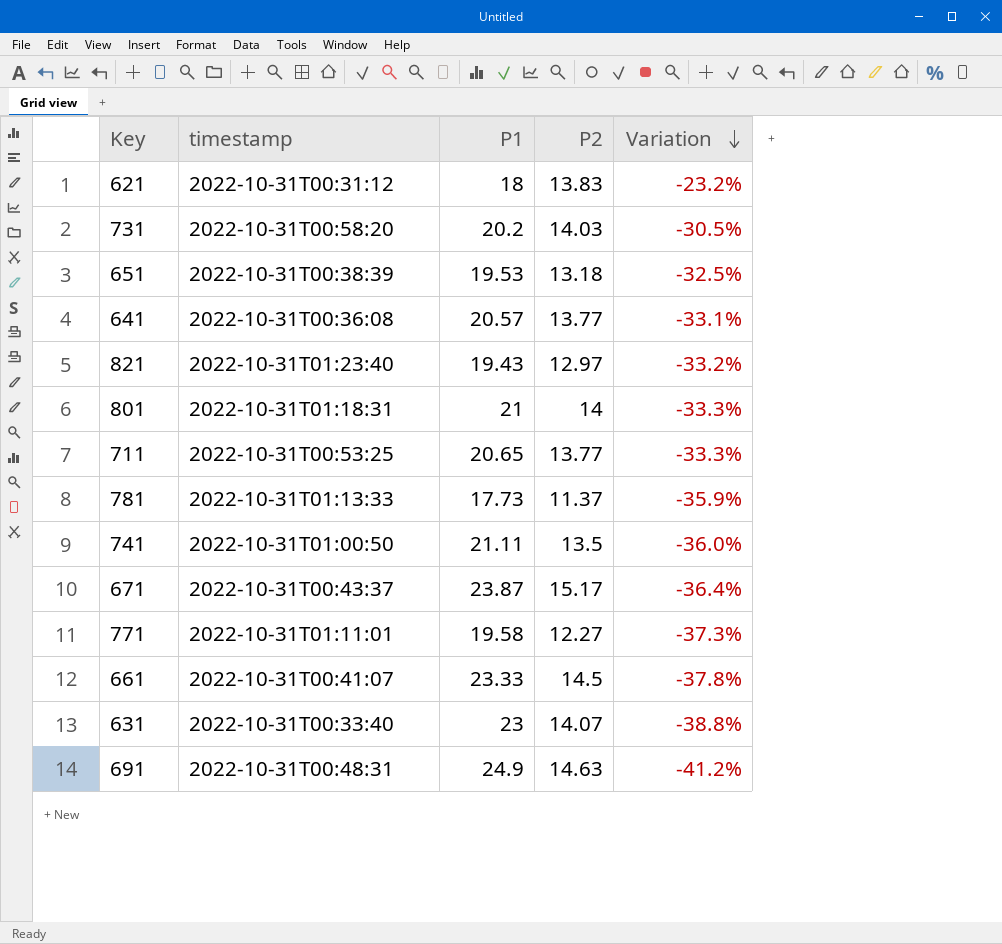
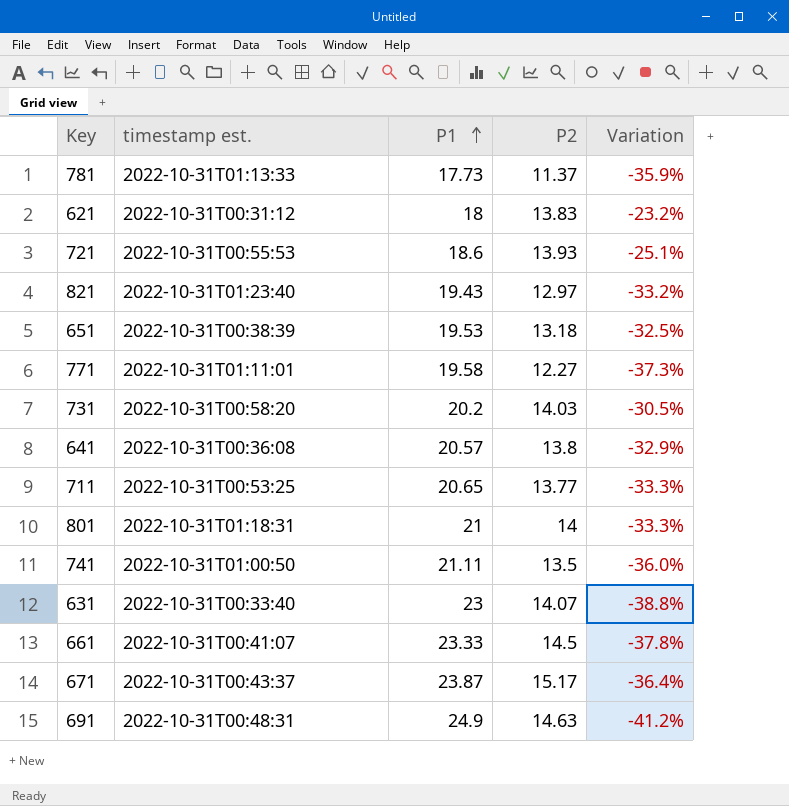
row order: Variation descending -> P1 ascending
column name: timestamp -> timestamp est.
row 721: none -> 2022-10-31T00:55:53 | 18.6 | 13.93 | -25.1%
641 | P2: 13.77 -> 13.8
641 | Variation: -33.1% -> -32.9%

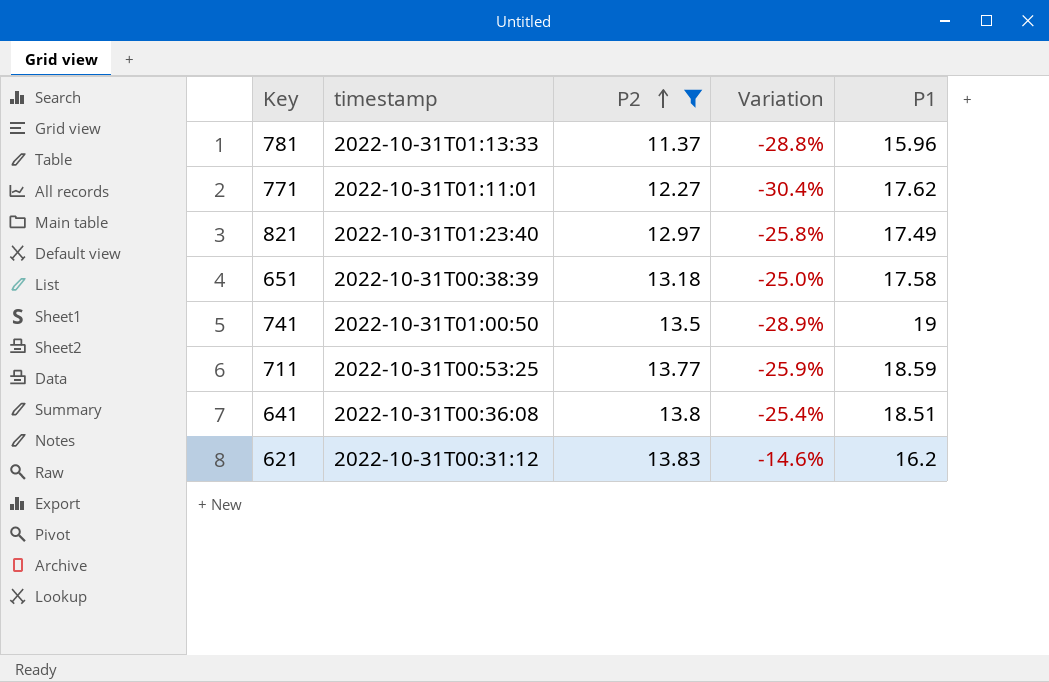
filter: none -> P2 <= 13.83
row order: P1 ascending -> P2 ascending
column name: timestamp est. -> timestamp
column P1 | position: 3 -> 5
781 | Variation: -35.9% -> -28.8%
781 | P1: 17.73 -> 15.96
771 | Variation: -37.3% -> -30.4%
771 | P1: 19.58 -> 17.62
821 | Variation: -33.2% -> -25.8%
821 | P1: 19.43 -> 17.49
651 | Variation: -32.5% -> -25.0%
651 | P1: 19.53 -> 17.58
741 | Variation: -36.0% -> -28.9%
741 | P1: 21.11 -> 19
711 | Variation: -33.3% -> -25.9%
711 | P1: 20.65 -> 18.59
641 | Variation: -32.9% -> -25.4%
641 | P1: 20.57 -> 18.51
621 | Variation: -23.2% -> -14.6%
621 | P1: 18 -> 16.2

